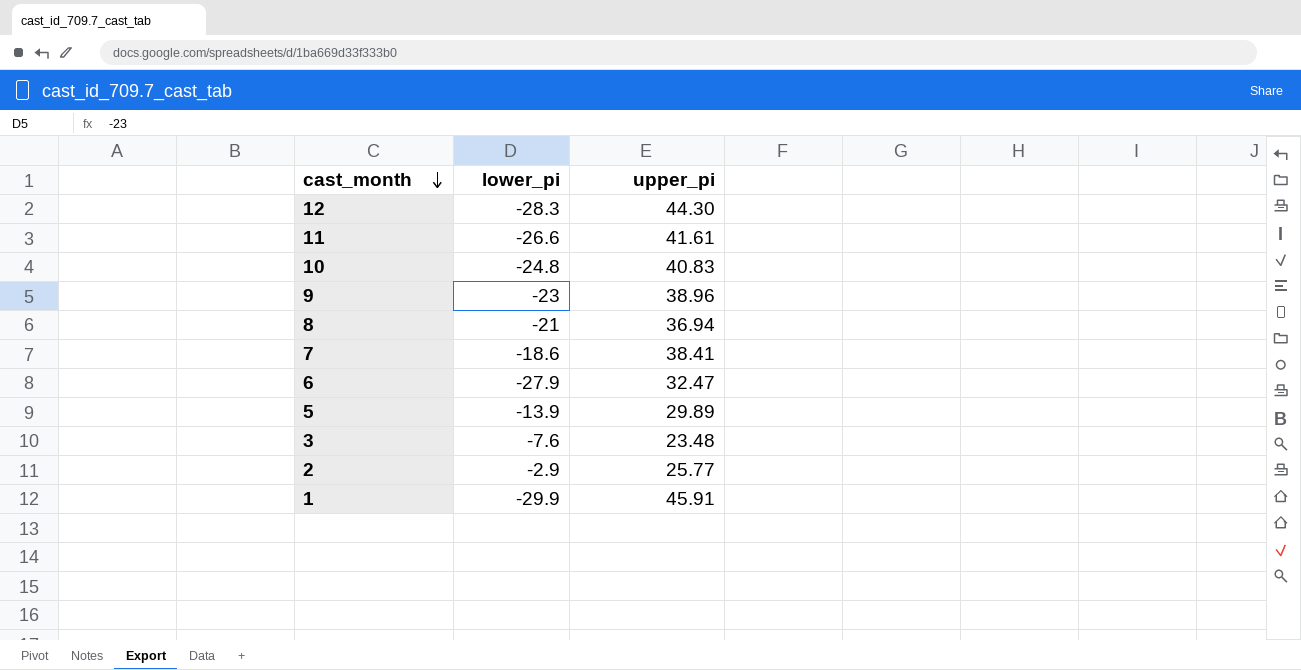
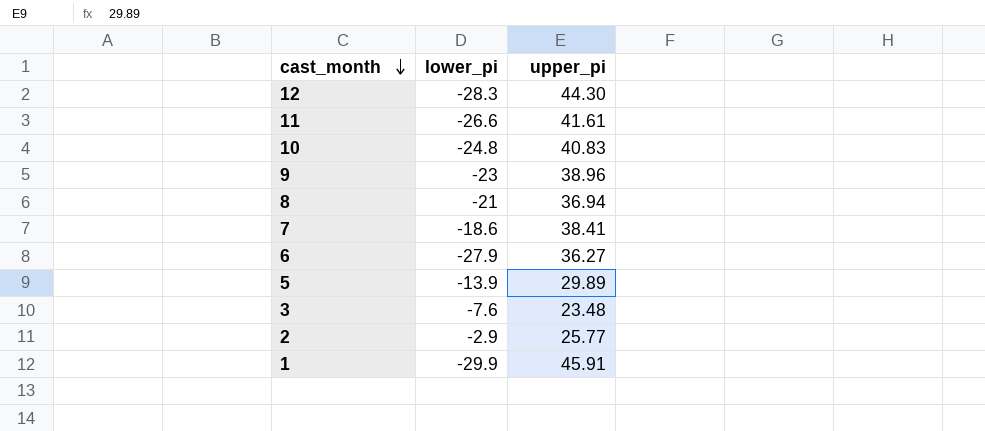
6 | upper_pi: 32.47 -> 36.27

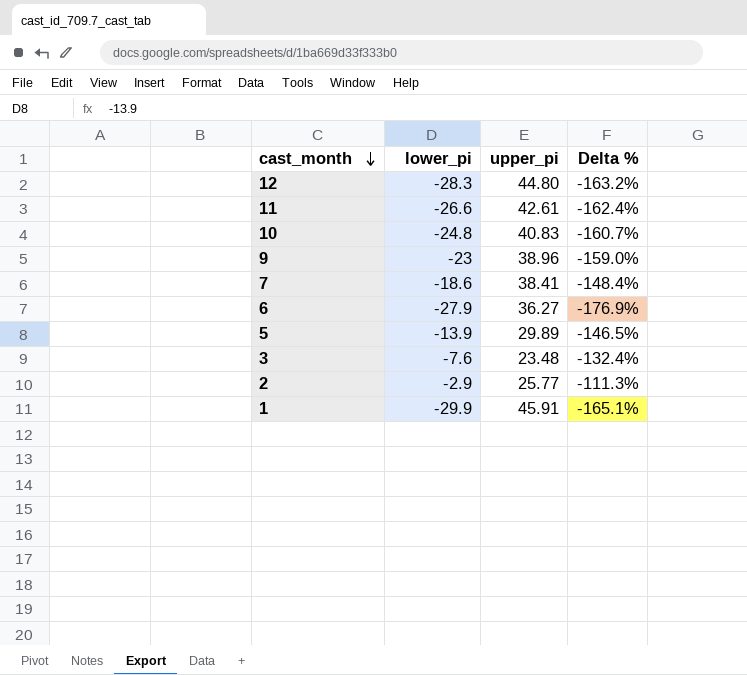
column Delta % | formula: none -> ([lower_pi] - [upper_pi]) / [upper_pi]
row 8: -21 | 36.94 -> none
12 | upper_pi: 44.30 -> 44.80
11 | upper_pi: 41.61 -> 42.61

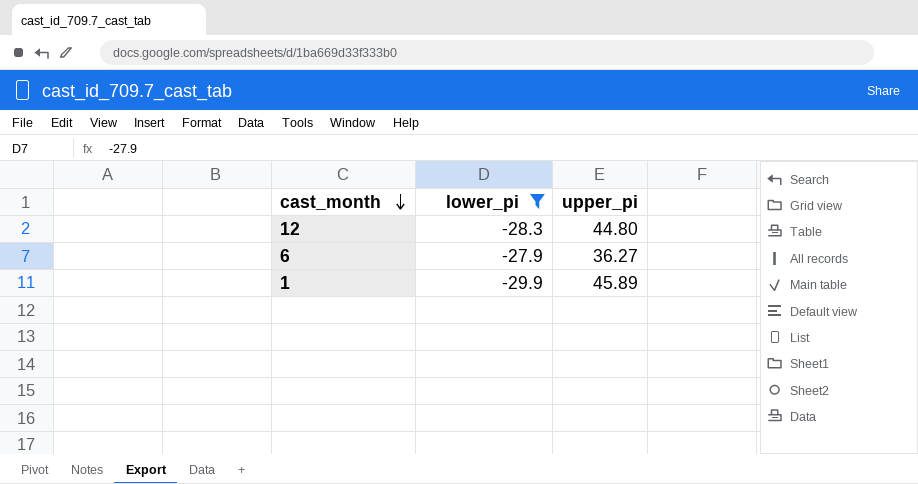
filter: none -> lower_pi <= -27.9
column Delta % | formula: ([lower_pi] - [upper_pi]) / [upper_pi] -> none
1 | upper_pi: 45.91 -> 45.89

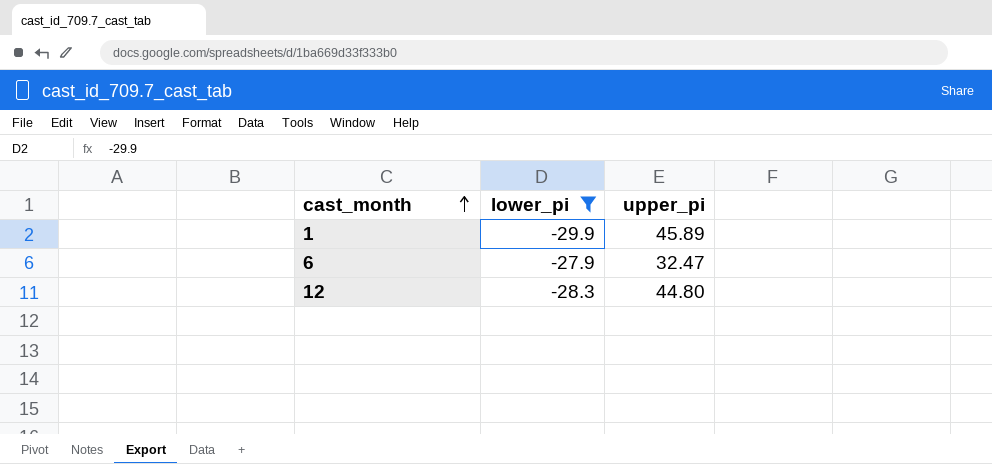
row order: cast_month descending -> cast_month ascending
6 | upper_pi: 36.27 -> 32.47

